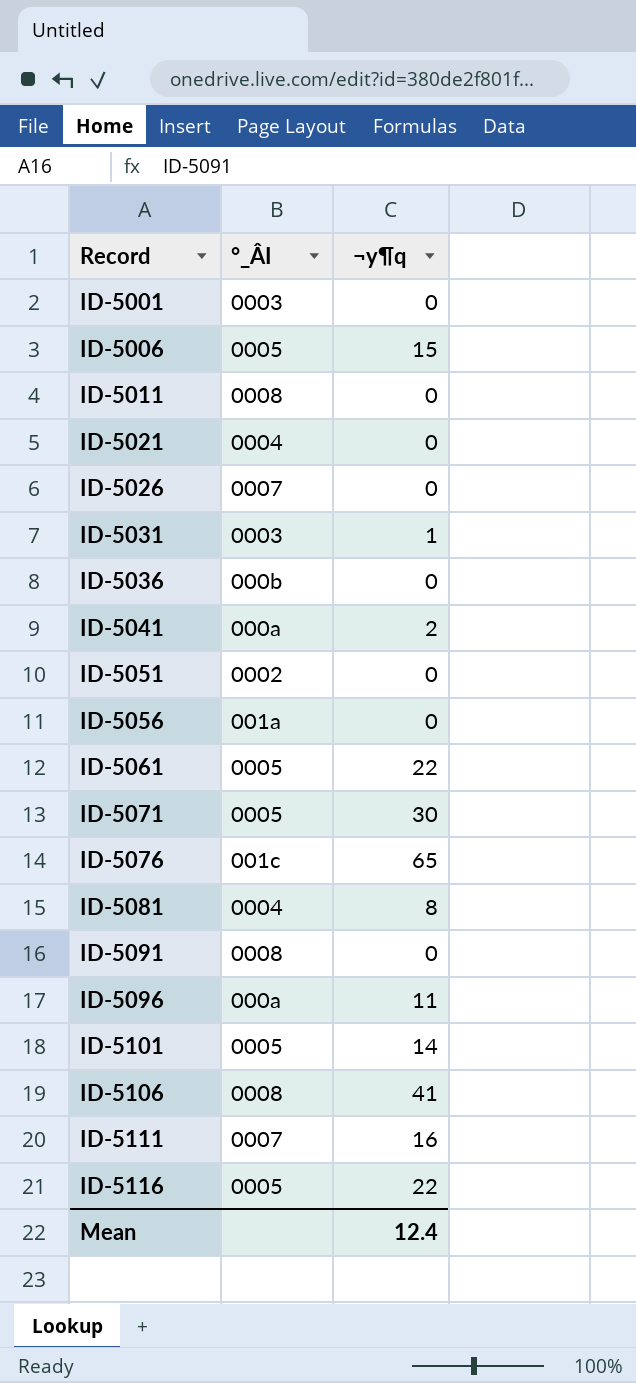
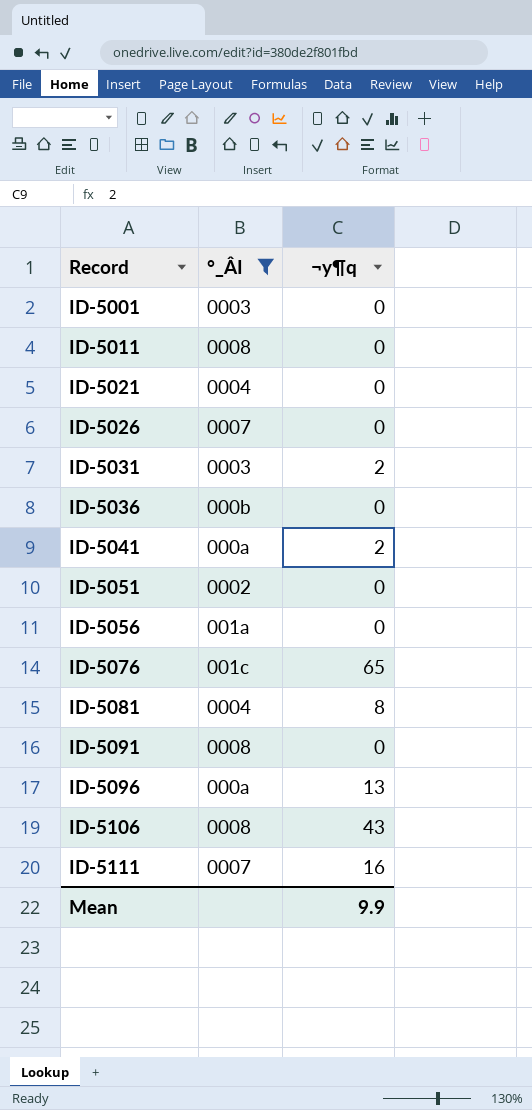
filter: none -> °_ÂI != 0005
ID-5031 | ¬y¶q: 1 -> 2
ID-5096 | ¬y¶q: 11 -> 13
ID-5106 | ¬y¶q: 41 -> 43
Mean | ¬y¶q: 12.4 -> 9.9

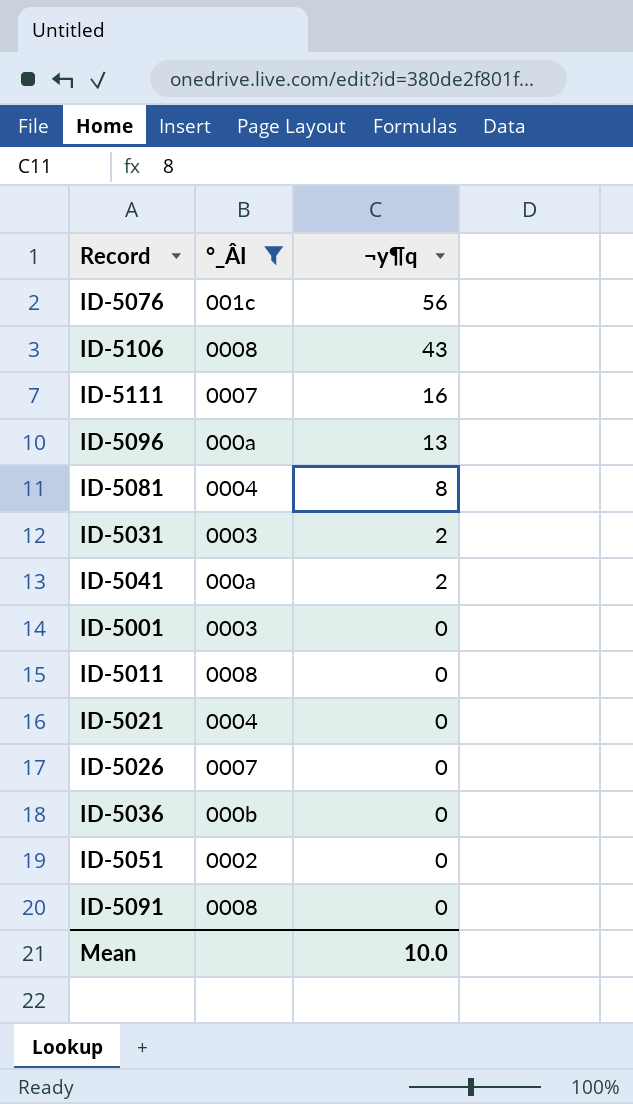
row order: Record ascending -> ¬y¶q descending
row ID-5056: 001a | 0 -> none
ID-5076 | ¬y¶q: 65 -> 56
Mean | ¬y¶q: 9.9 -> 10.0

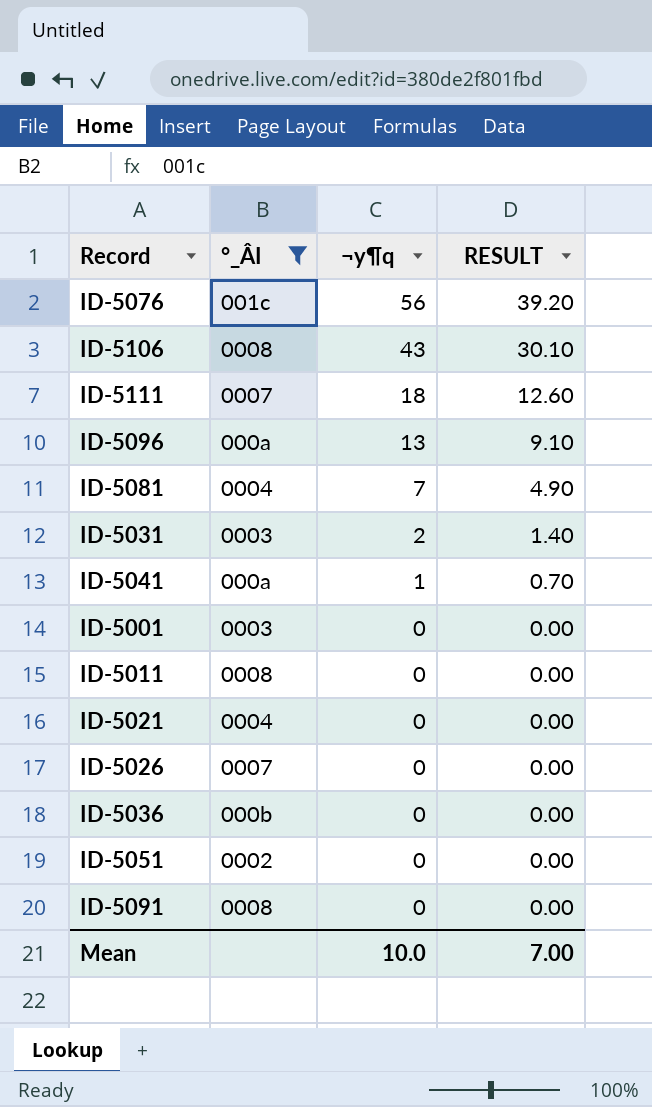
column RESULT | formula: none -> [¬y¶q] * 0.7
ID-5111 | ¬y¶q: 16 -> 18
ID-5081 | ¬y¶q: 8 -> 7
ID-5041 | ¬y¶q: 2 -> 1

